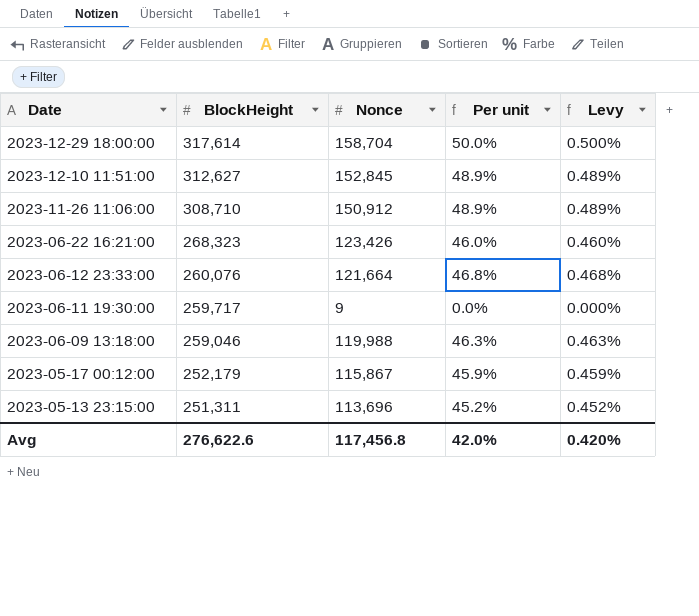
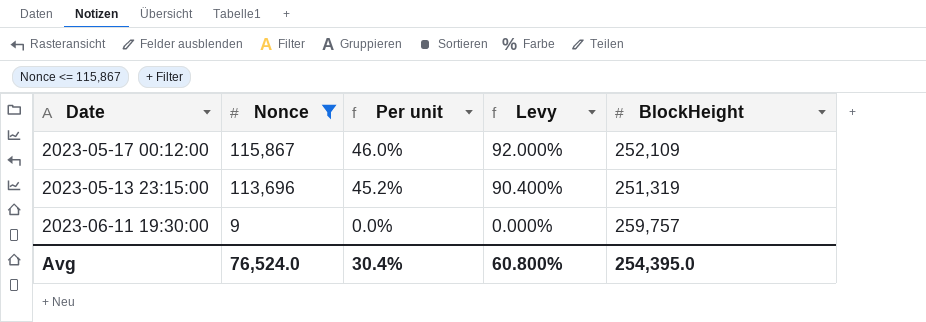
filter: none -> Nonce <= 115,867
row order: Date descending -> Nonce descending
column Levy | formula: [Per unit] * 0.01 -> [Per unit] * 2
column BlockHeight | position: 2 -> 5
2023-05-17 00:12:00 | Per unit: 45.9% -> 46.0%
2023-05-17 00:12:00 | BlockHeight: 252,179 -> 252,109
2023-05-13 23:15:00 | BlockHeight: 251,311 -> 251,319
2023-06-11 19:30:00 | BlockHeight: 259,717 -> 259,757
Avg | Nonce: 117,456.8 -> 76,524.0
Avg | Per unit: 42.0% -> 30.4%
Avg | Levy: 0.420% -> 60.800%
Avg | BlockHeight: 276,622.6 -> 254,395.0

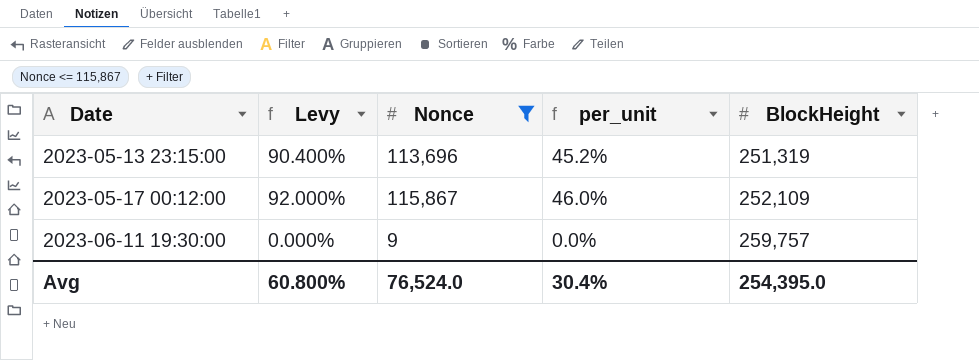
row order: Nonce descending -> Date ascending
column Levy | position: 4 -> 2
column name: Per unit -> per_unit

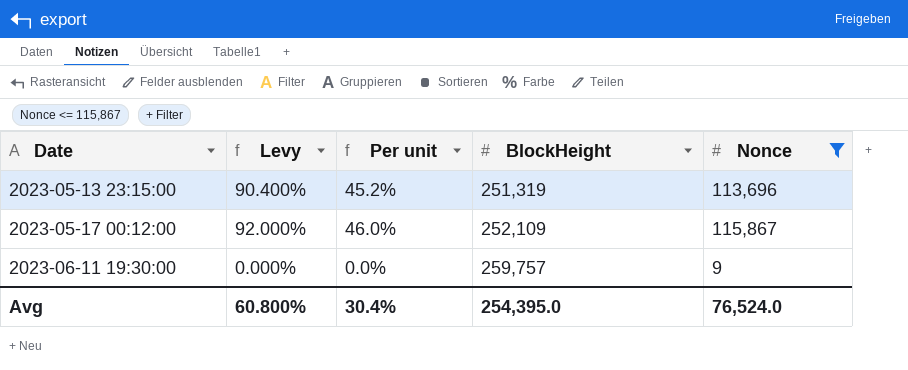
column name: per_unit -> Per unit
column Nonce | position: 3 -> 5

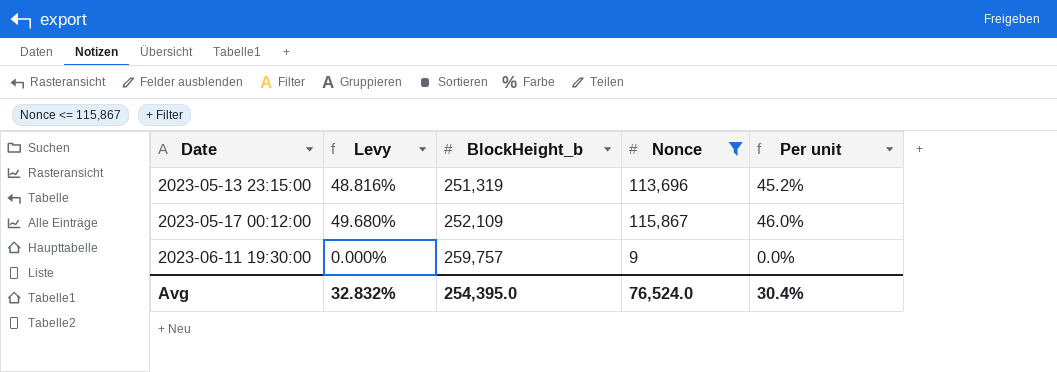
column Levy | formula: [Per unit] * 2 -> [Per unit] * 1.08
column name: BlockHeight -> BlockHeight_b
column Per unit | position: 3 -> 5
Avg | Levy: 60.800% -> 32.832%

